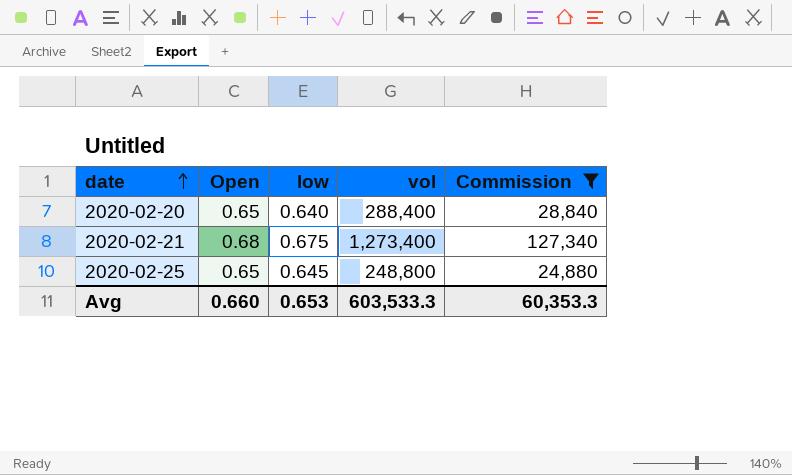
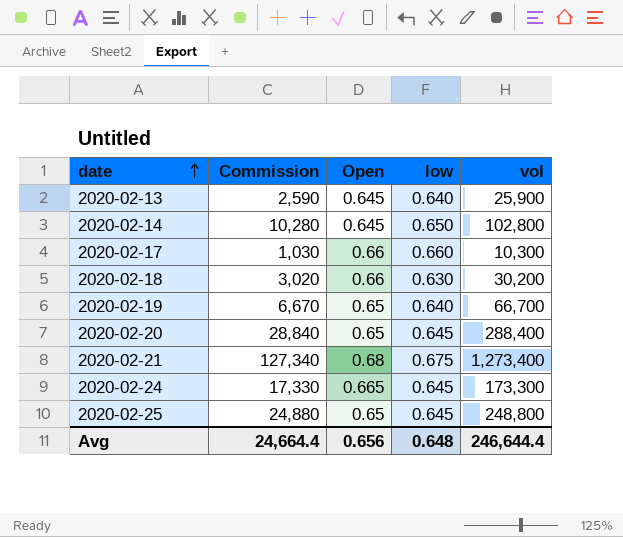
filter: Commission >= 24,880 -> none
column Commission | position: 5 -> 2
2020-02-20 | low: 0.640 -> 0.645
Avg | Commission: 60,353.3 -> 24,664.4
Avg | Open: 0.660 -> 0.656
Avg | low: 0.653 -> 0.648
Avg | vol: 603,533.3 -> 246,644.4

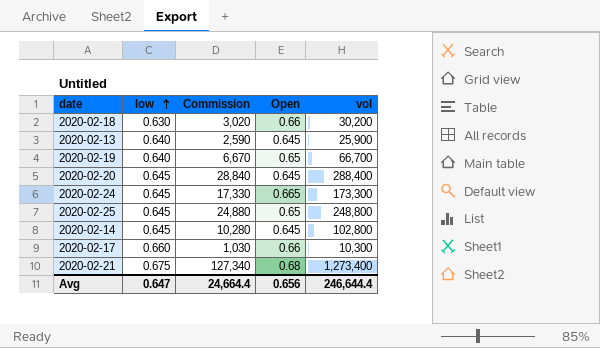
row order: date ascending -> low ascending
column low | position: 4 -> 2
2020-02-20 | Open: 0.65 -> 0.645
2020-02-14 | low: 0.650 -> 0.645
Avg | low: 0.648 -> 0.647

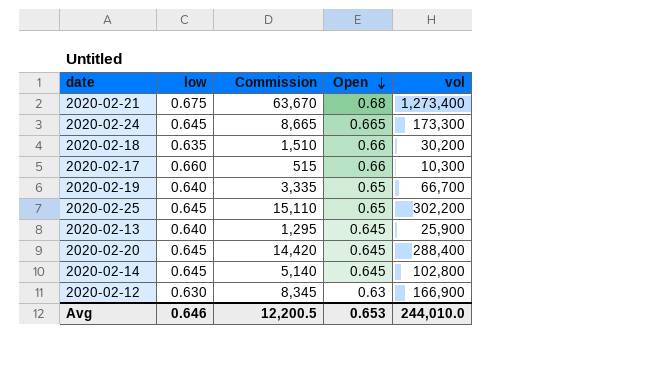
row order: low ascending -> Open descending
column Commission | formula: [vol] * 0.1 -> [vol] * 0.05
2020-02-18 | low: 0.630 -> 0.635
2020-02-25 | vol: 248,800 -> 302,200
row 2020-02-12: none -> 0.630 | 8,345 | 0.63 | 166,900
Avg | low: 0.647 -> 0.646
Avg | Commission: 24,664.4 -> 12,200.5
Avg | Open: 0.656 -> 0.653
Avg | vol: 246,644.4 -> 244,010.0

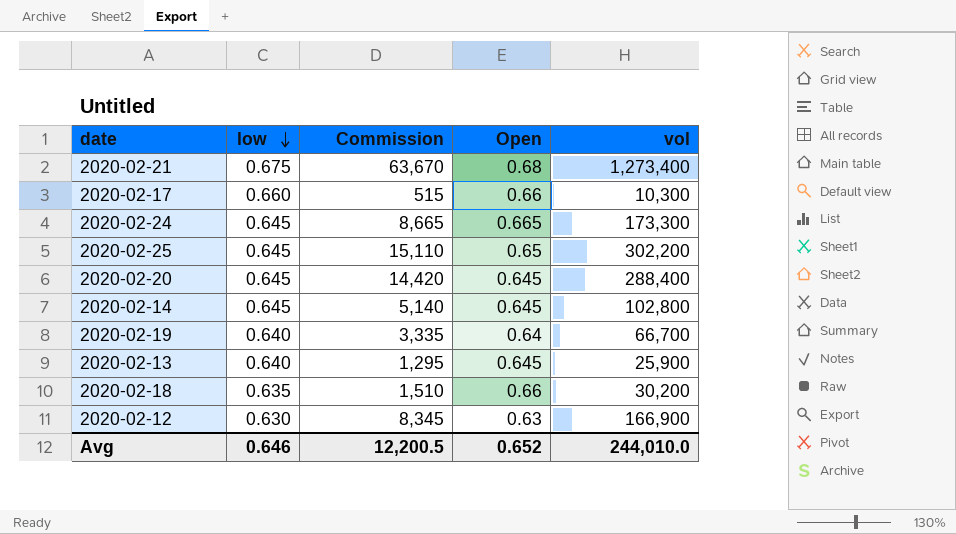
row order: Open descending -> low descending
2020-02-19 | Open: 0.65 -> 0.64
Avg | Open: 0.653 -> 0.652

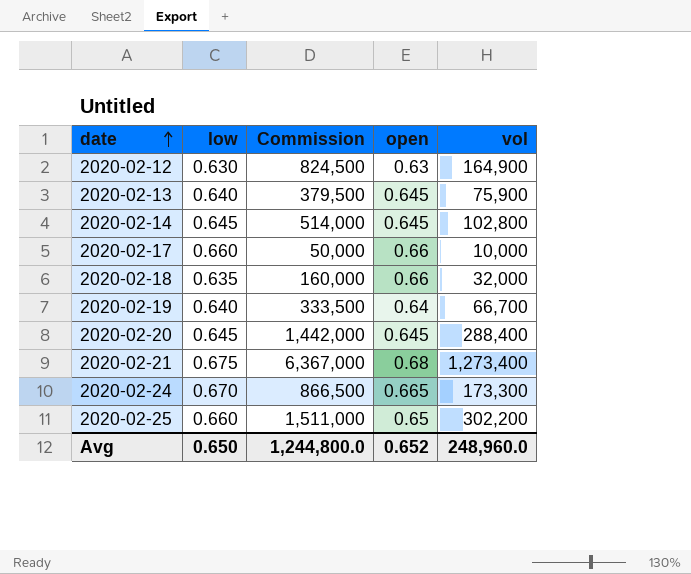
row order: low descending -> date ascending
column Commission | formula: [vol] * 0.05 -> [vol] * 5
column name: Open -> open
2020-02-12 | vol: 166,900 -> 164,900
2020-02-13 | vol: 25,900 -> 75,900
2020-02-17 | vol: 10,300 -> 10,000
2020-02-18 | vol: 30,200 -> 32,000
2020-02-24 | low: 0.645 -> 0.670
2020-02-25 | low: 0.645 -> 0.660
Avg | low: 0.646 -> 0.650
Avg | Commission: 12,200.5 -> 1,244,800.0
Avg | vol: 244,010.0 -> 248,960.0

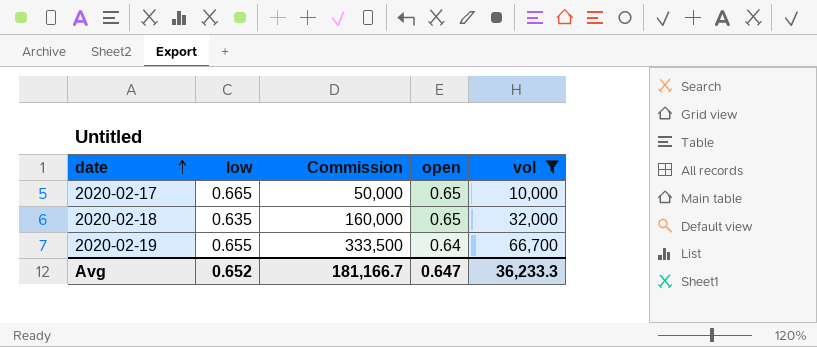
filter: none -> vol <= 66,700
2020-02-17 | low: 0.660 -> 0.665
2020-02-17 | open: 0.66 -> 0.65
2020-02-18 | open: 0.66 -> 0.65
2020-02-19 | low: 0.640 -> 0.655
Avg | low: 0.650 -> 0.652
Avg | Commission: 1,244,800.0 -> 181,166.7
Avg | open: 0.652 -> 0.647
Avg | vol: 248,960.0 -> 36,233.3

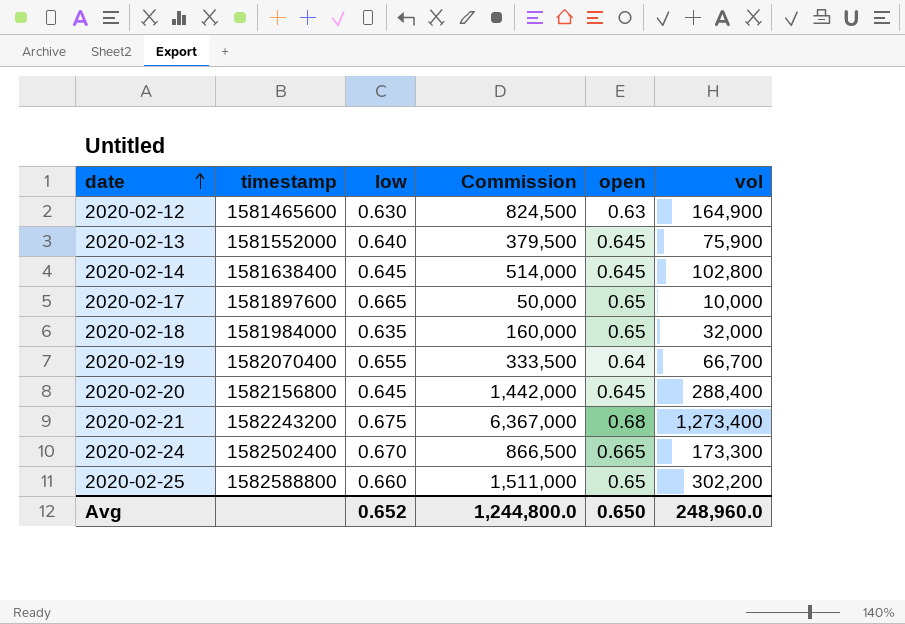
filter: vol <= 66,700 -> none
column timestamp | position: none -> 2
Avg | Commission: 181,166.7 -> 1,244,800.0
Avg | open: 0.647 -> 0.650
Avg | vol: 36,233.3 -> 248,960.0

